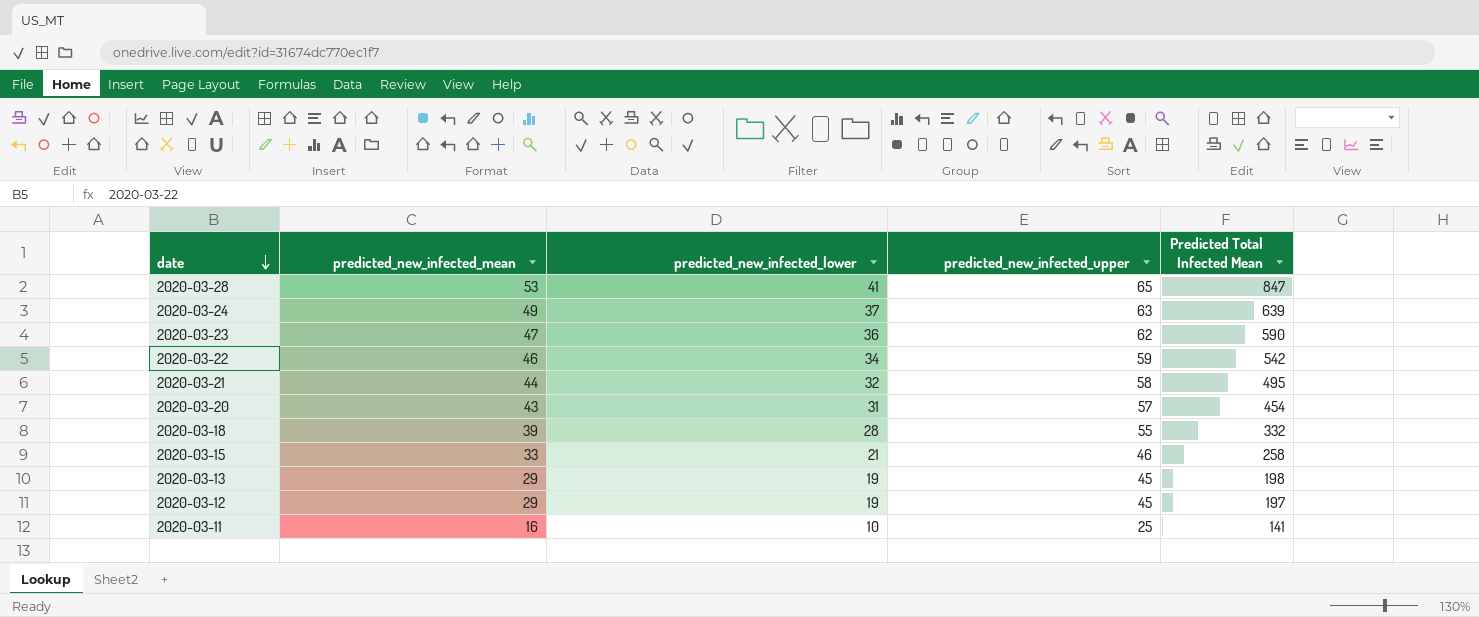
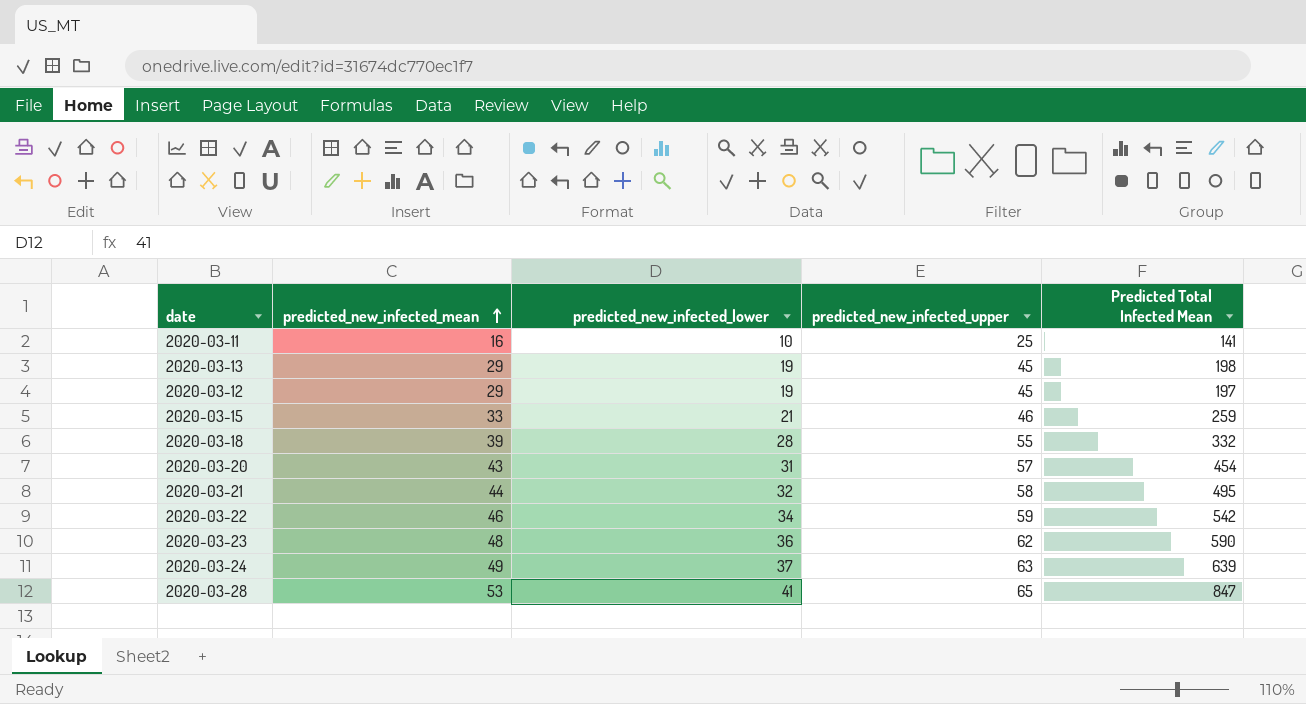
row order: date descending -> predicted_new_infected_mean ascending
2020-03-15 | Predicted Total Infected Mean: 258 -> 259
2020-03-23 | predicted_new_infected_mean: 47 -> 48

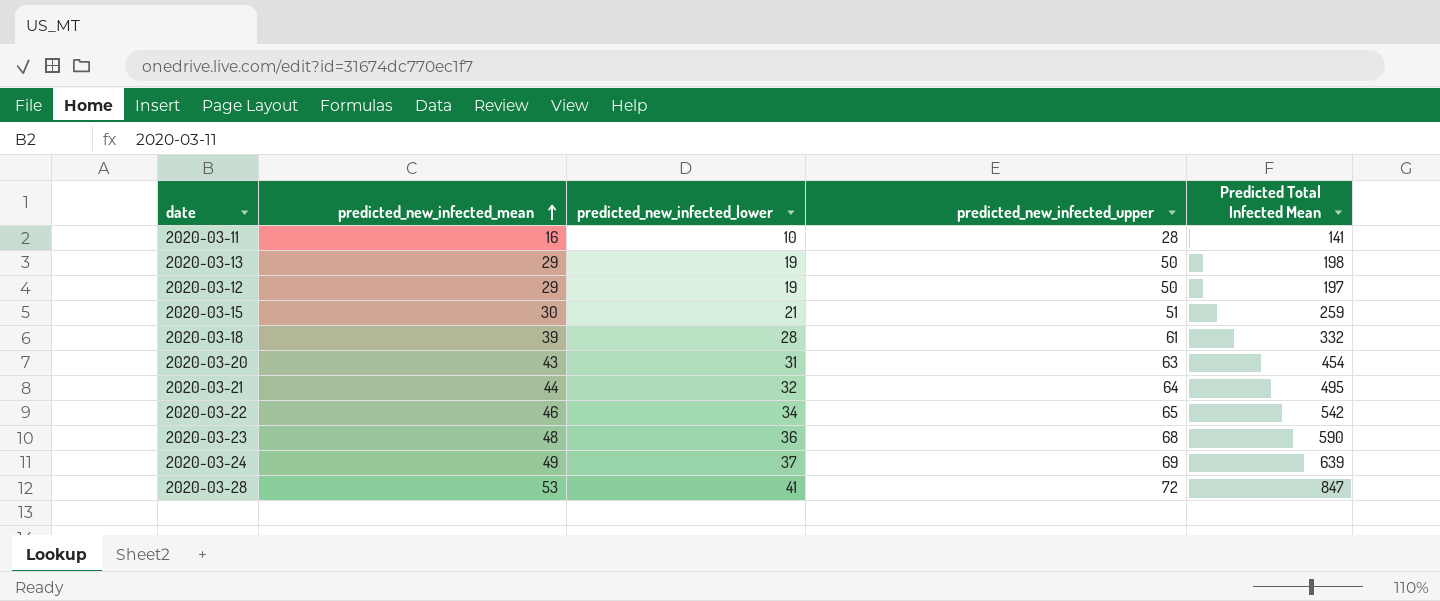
2020-03-11 | predicted_new_infected_upper: 25 -> 28
2020-03-13 | predicted_new_infected_upper: 45 -> 50
2020-03-12 | predicted_new_infected_upper: 45 -> 50
2020-03-15 | predicted_new_infected_mean: 33 -> 30
2020-03-15 | predicted_new_infected_upper: 46 -> 51
2020-03-18 | predicted_new_infected_upper: 55 -> 61
2020-03-20 | predicted_new_infected_upper: 57 -> 63
2020-03-21 | predicted_new_infected_upper: 58 -> 64
2020-03-22 | predicted_new_infected_upper: 59 -> 65
2020-03-23 | predicted_new_infected_upper: 62 -> 68
2020-03-24 | predicted_new_infected_upper: 63 -> 69
2020-03-28 | predicted_new_infected_upper: 65 -> 72

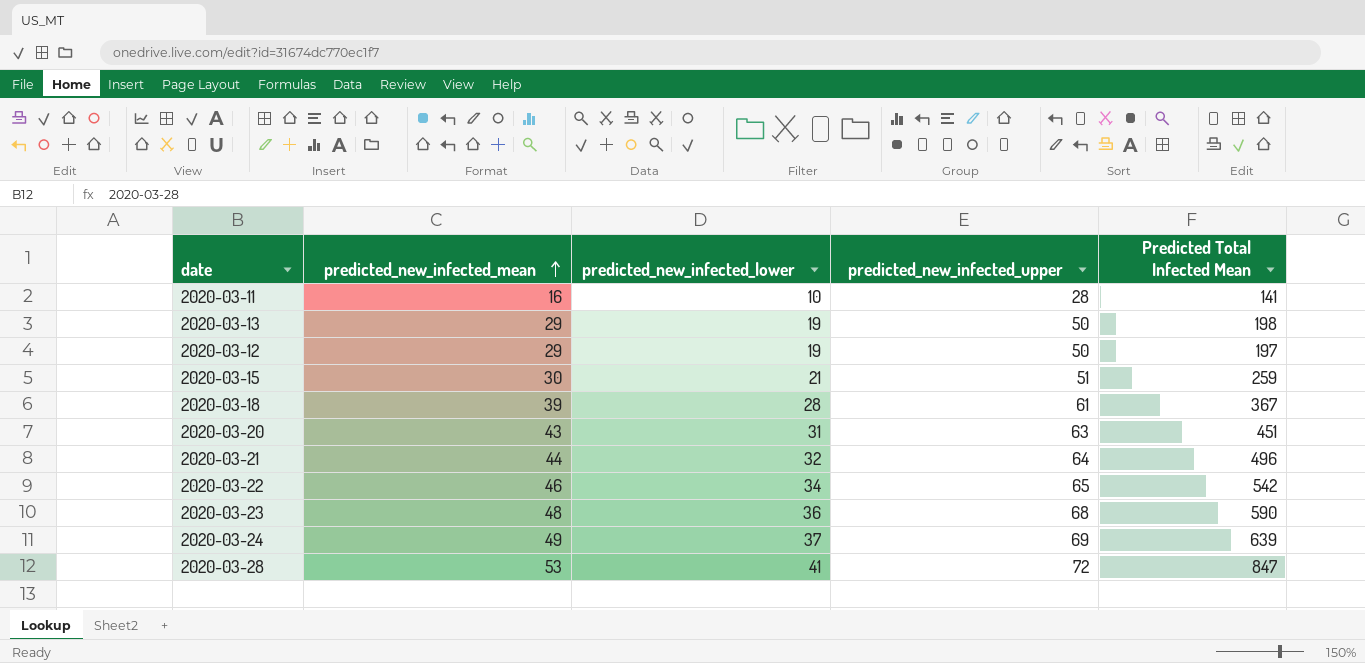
2020-03-18 | Predicted Total Infected Mean: 332 -> 367
2020-03-20 | Predicted Total Infected Mean: 454 -> 451
2020-03-21 | Predicted Total Infected Mean: 495 -> 496

